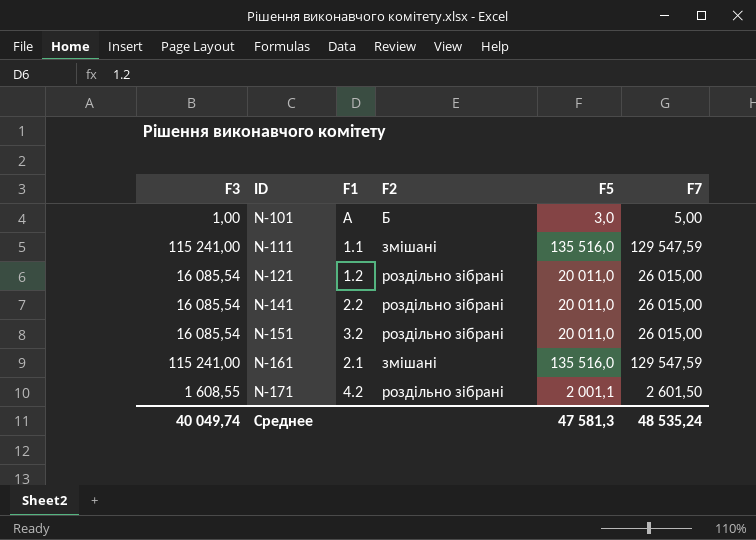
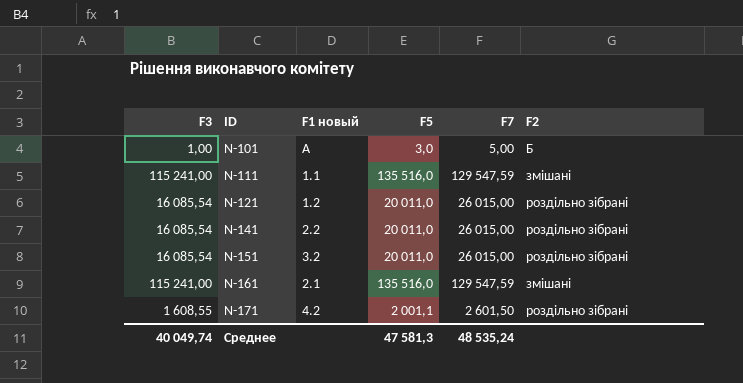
column name: F1 -> F1 новый
column F2 | position: 4 -> 6

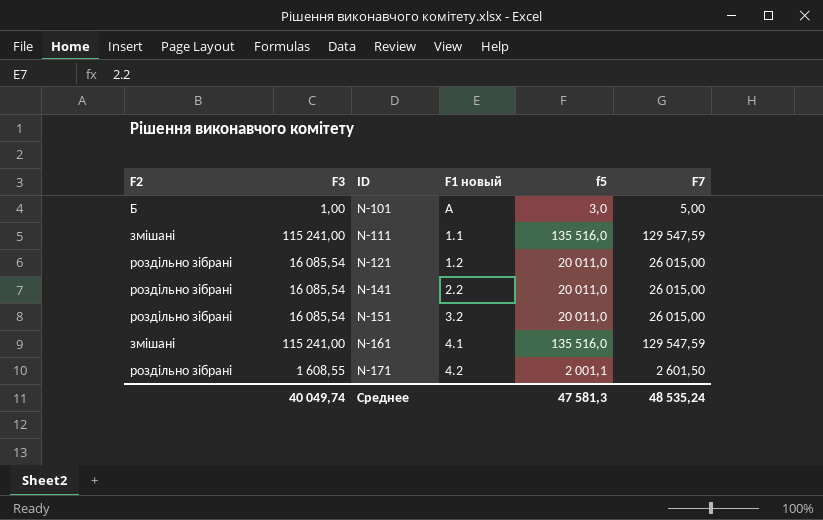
column F2 | position: 6 -> 1
column name: F5 -> f5
N-161 | F1 новый: 2.1 -> 4.1

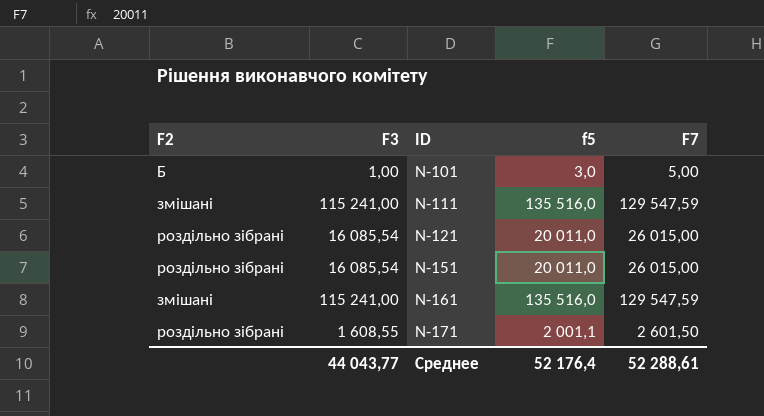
column F1 новый | position: 4 -> none
row N-141: роздільно зібрані | 16 085,54 | 2.2 | 20 011,0 | 26 015,00 -> none
Среднее | F3: 40 049,74 -> 44 043,77
Среднее | f5: 47 581,3 -> 52 176,4
Среднее | F7: 48 535,24 -> 52 288,61

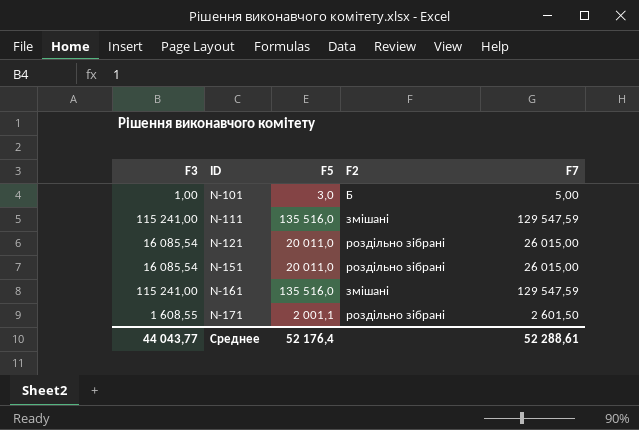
column name: f5 -> F5
column F2 | position: 1 -> 4

